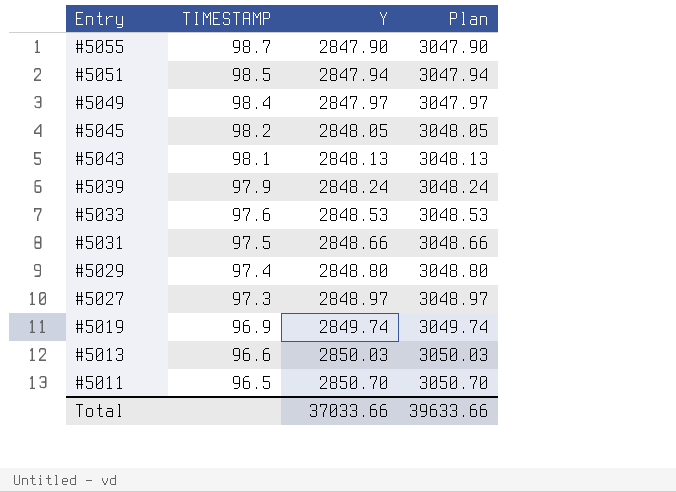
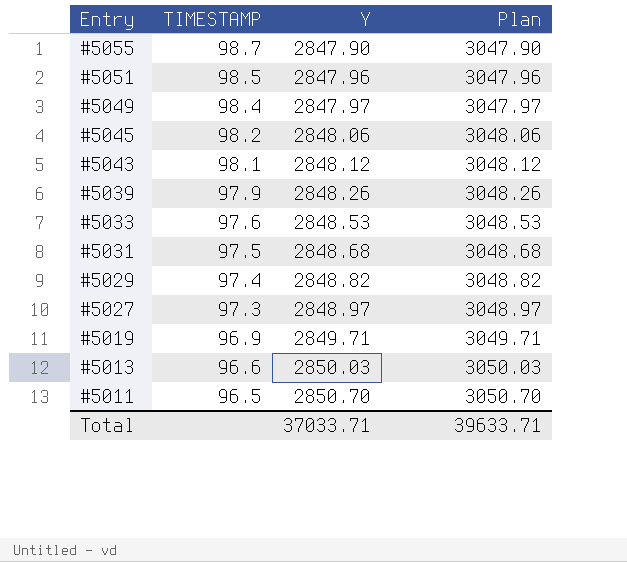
#5051 | Y: 2847.94 -> 2847.96
#5051 | Plan: 3047.94 -> 3047.96
#5045 | Y: 2848.05 -> 2848.06
#5045 | Plan: 3048.05 -> 3048.06
#5043 | Y: 2848.13 -> 2848.12
#5043 | Plan: 3048.13 -> 3048.12
#5039 | Y: 2848.24 -> 2848.26
#5039 | Plan: 3048.24 -> 3048.26
#5031 | Y: 2848.66 -> 2848.68
#5031 | Plan: 3048.66 -> 3048.68
#5029 | Y: 2848.80 -> 2848.82
#5029 | Plan: 3048.80 -> 3048.82
#5019 | Y: 2849.74 -> 2849.71
#5019 | Plan: 3049.74 -> 3049.71
Total | Y: 37033.66 -> 37033.71
Total | Plan: 39633.66 -> 39633.71

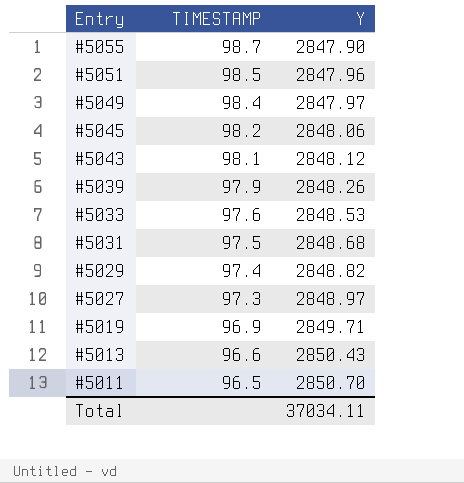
column Plan | formula: [Y] + 200 -> none
#5013 | Y: 2850.03 -> 2850.43
Total | Y: 37033.71 -> 37034.11

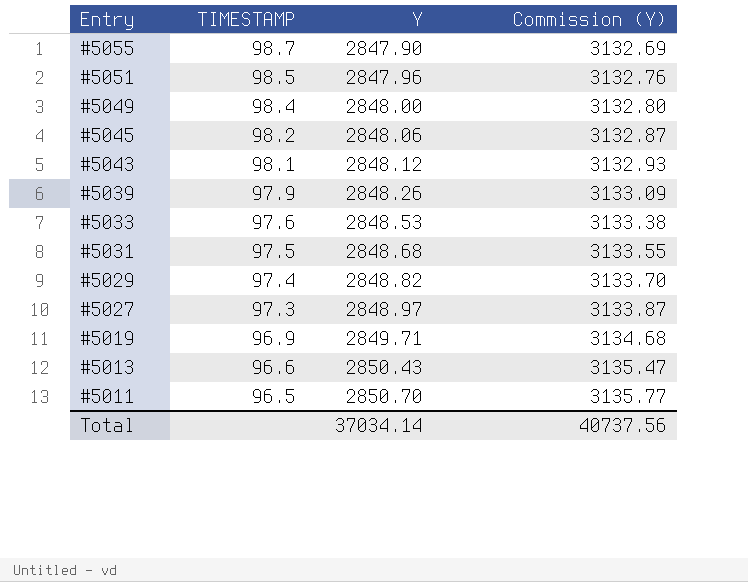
column Commission (Y) | formula: none -> [Y] * 1.1
#5049 | Y: 2847.97 -> 2848.00
Total | Y: 37034.11 -> 37034.14

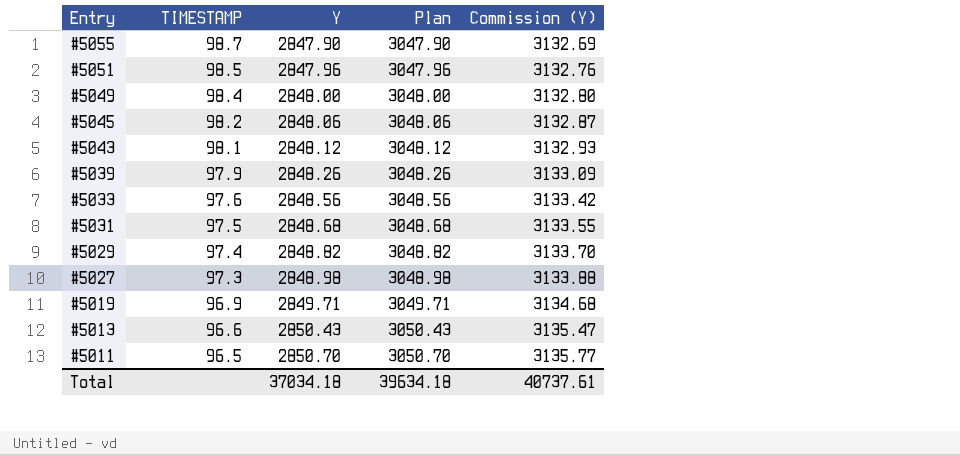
column Plan | formula: none -> [Y] + 200
#5033 | Y: 2848.53 -> 2848.56
#5033 | Commission (Y): 3133.38 -> 3133.42
#5027 | Y: 2848.97 -> 2848.98
#5027 | Commission (Y): 3133.87 -> 3133.88
Total | Y: 37034.14 -> 37034.18
Total | Commission (Y): 40737.56 -> 40737.61

